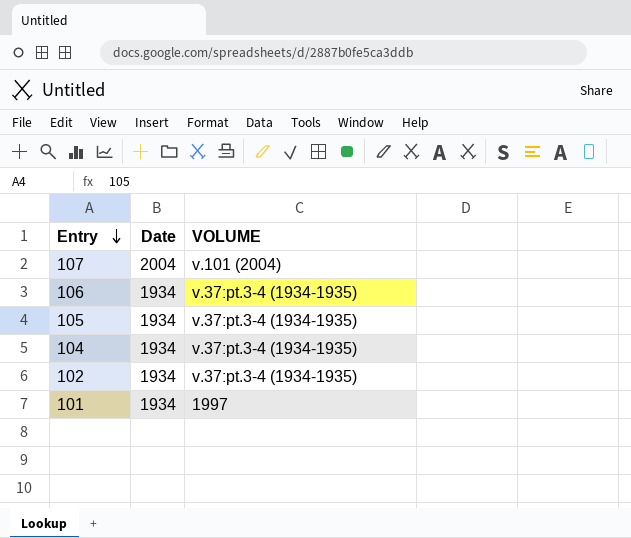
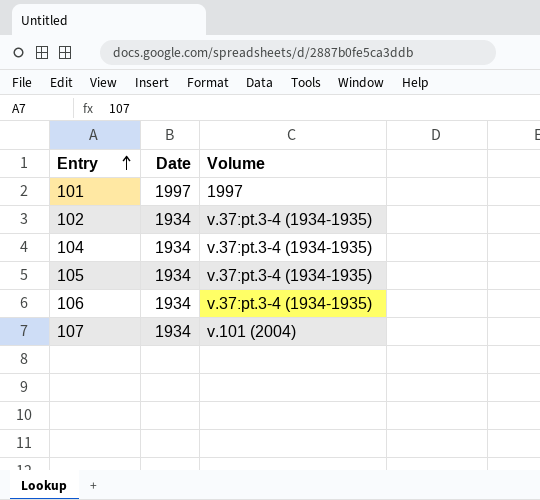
row order: Entry descending -> Entry ascending
column name: VOLUME -> Volume
101 | Date: 1934 -> 1997
107 | Date: 2004 -> 1934

